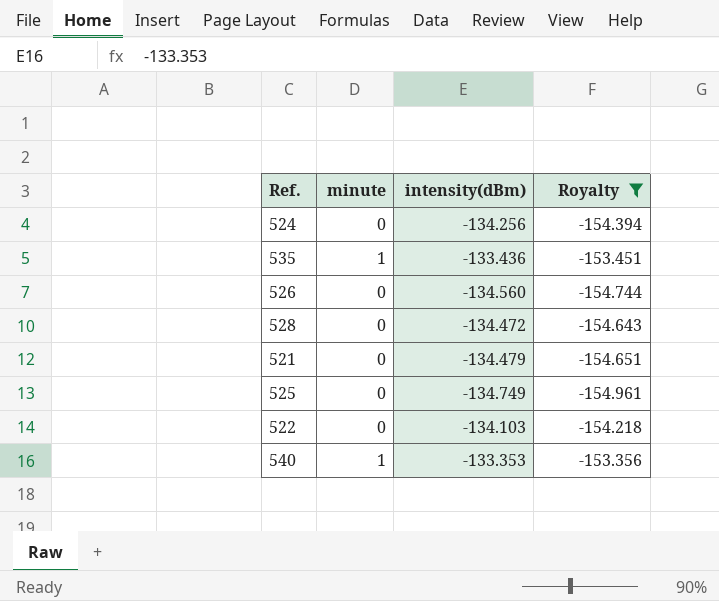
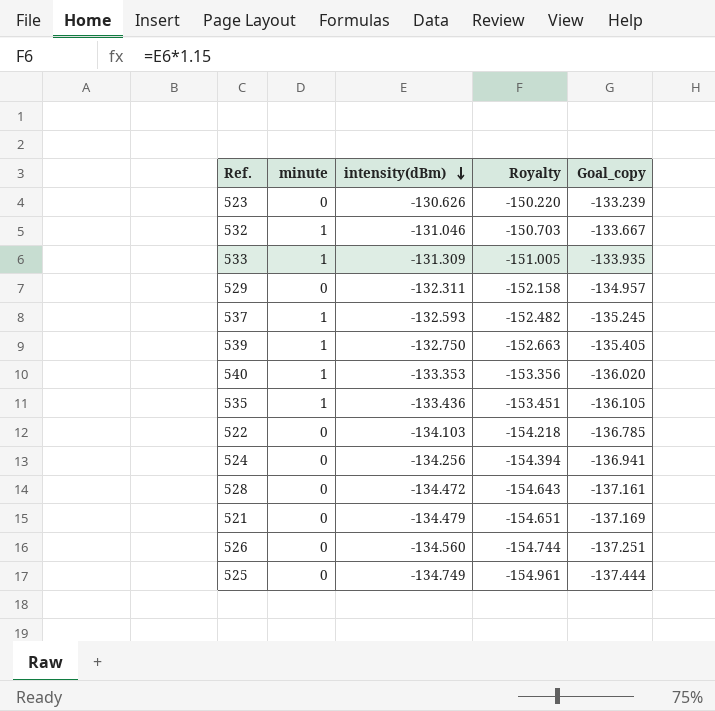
filter: Royalty <= -153.356 -> none
row order: none -> intensity(dBm) descending
column Goal_copy | formula: none -> [intensity(dBm)] * 1.02

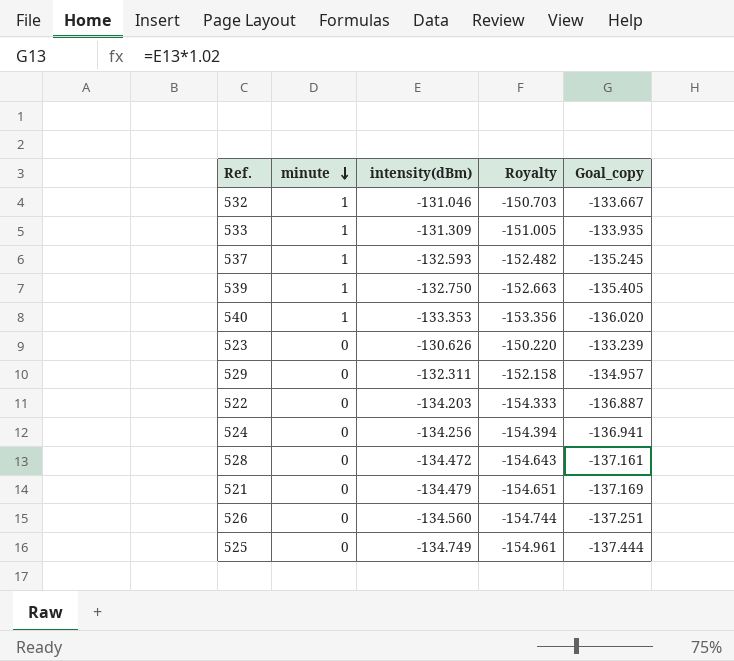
row order: intensity(dBm) descending -> minute descending
row 535: 1 | -133.436 | -153.451 | -136.105 -> none
522 | intensity(dBm): -134.103 -> -134.203
522 | Royalty: -154.218 -> -154.333
522 | Goal_copy: -136.785 -> -136.887

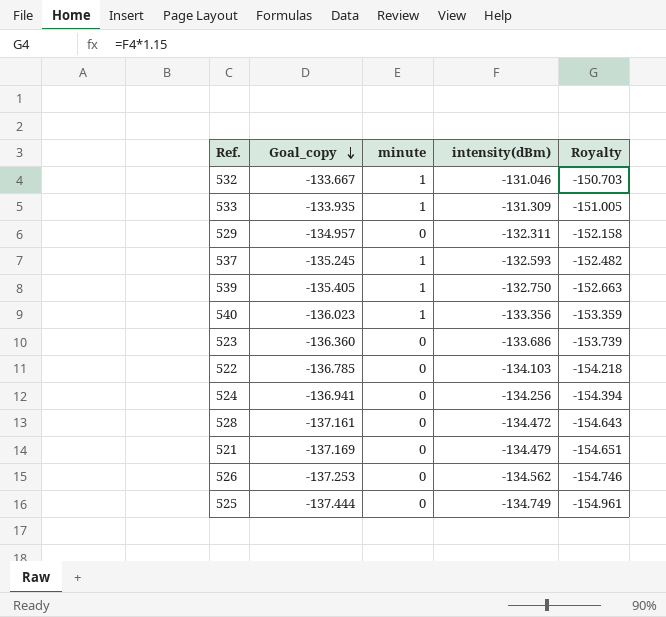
row order: minute descending -> Goal_copy descending
column Goal_copy | position: 5 -> 2
540 | Goal_copy: -136.020 -> -136.023
540 | intensity(dBm): -133.353 -> -133.356
540 | Royalty: -153.356 -> -153.359
523 | Goal_copy: -133.239 -> -136.360
523 | intensity(dBm): -130.626 -> -133.686
523 | Royalty: -150.220 -> -153.739
522 | Goal_copy: -136.887 -> -136.785
522 | intensity(dBm): -134.203 -> -134.103
522 | Royalty: -154.333 -> -154.218
526 | Goal_copy: -137.251 -> -137.253
526 | intensity(dBm): -134.560 -> -134.562
526 | Royalty: -154.744 -> -154.746

